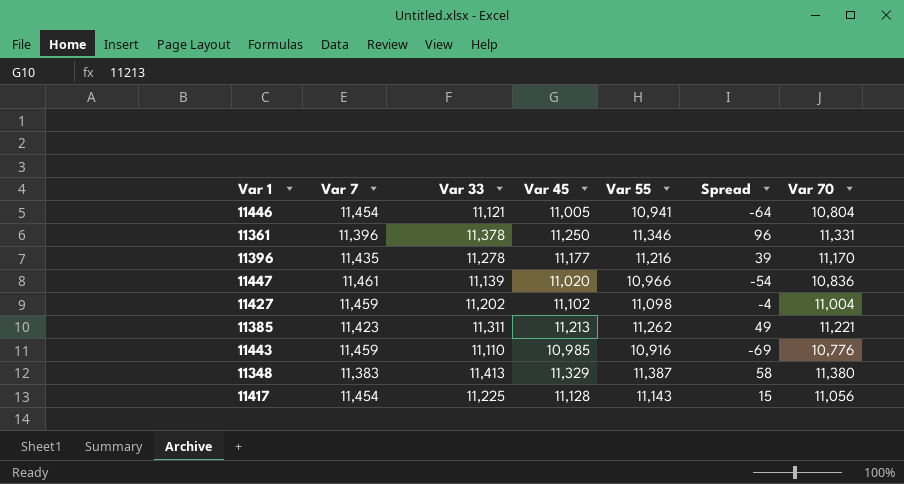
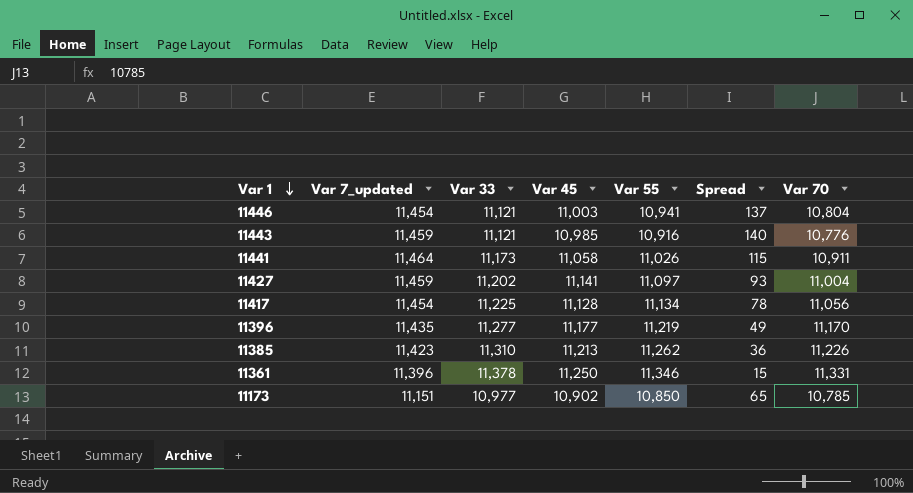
row order: none -> Var 1 descending
column name: Var 7 -> Var 7_updated
column Spread | formula: [Var 55] - [Var 45] -> [Var 55] - [Var 70]
row 11447: 11,461 | 11,139 | 11,020 | 10,966 | -54 | 10,836 -> none
row 11348: 11,383 | 11,413 | 11,329 | 11,387 | 58 | 11,380 -> none
11446 | Var 45: 11,005 -> 11,003
11443 | Var 33: 11,110 -> 11,121
row 11441: none -> 11,464 | 11,173 | 11,058 | 11,026 | 115 | 10,911
11427 | Var 45: 11,102 -> 11,141
11427 | Var 55: 11,098 -> 11,097
11417 | Var 55: 11,143 -> 11,134
11396 | Var 33: 11,278 -> 11,277
11396 | Var 55: 11,216 -> 11,219
11385 | Var 33: 11,311 -> 11,310
11385 | Var 70: 11,221 -> 11,226
row 11173: none -> 11,151 | 10,977 | 10,902 | 10,850 | 65 | 10,785

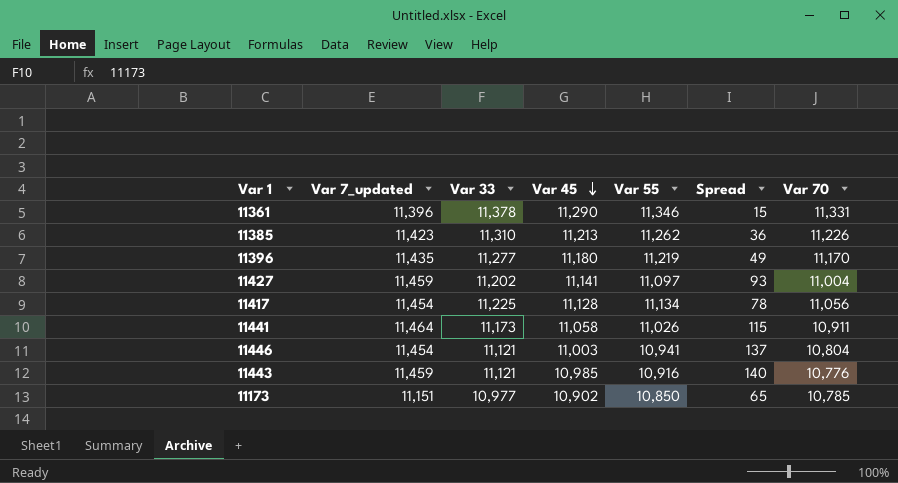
row order: Var 1 descending -> Var 45 descending
11361 | Var 45: 11,250 -> 11,290
11396 | Var 45: 11,177 -> 11,180

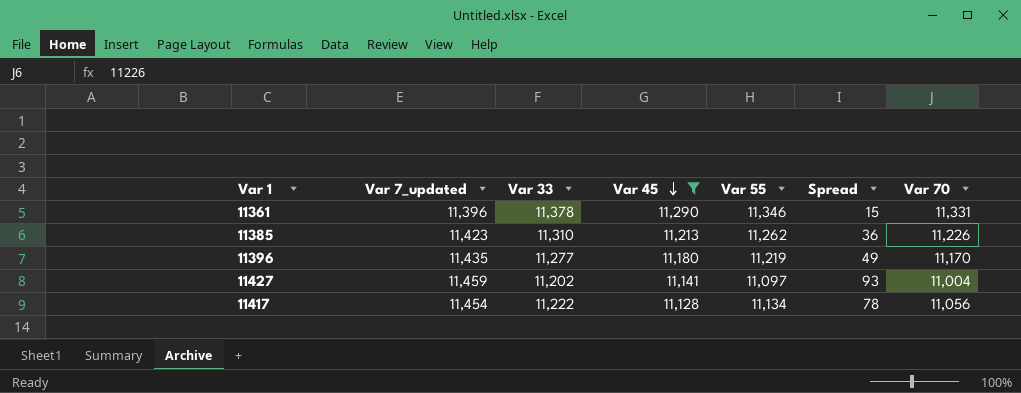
filter: none -> Var 45 >= 11,128
11417 | Var 33: 11,225 -> 11,222

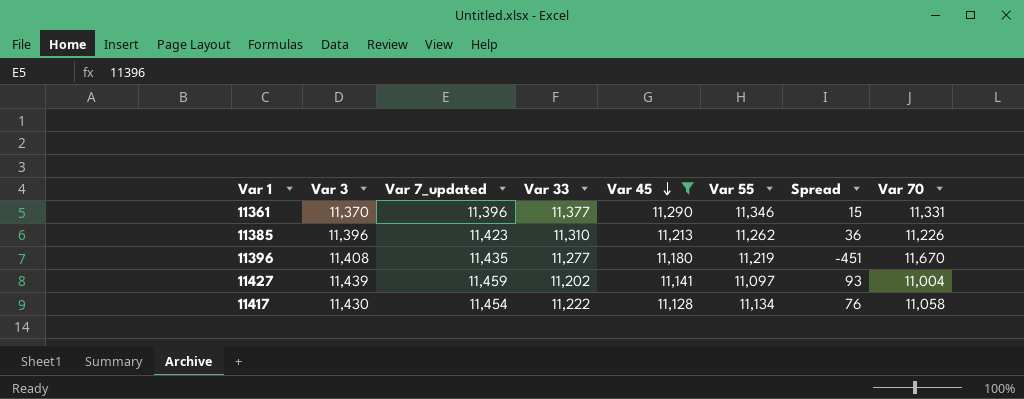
column Var 3 | position: none -> 2
11361 | Var 33: 11,378 -> 11,377
11396 | Spread: 49 -> -451
11396 | Var 70: 11,170 -> 11,670
11417 | Spread: 78 -> 76
11417 | Var 70: 11,056 -> 11,058

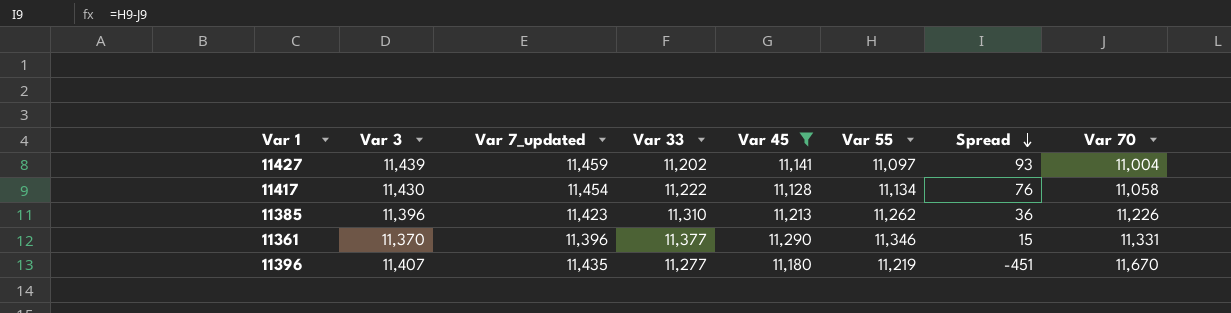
row order: Var 45 descending -> Spread descending
11396 | Var 3: 11,408 -> 11,407

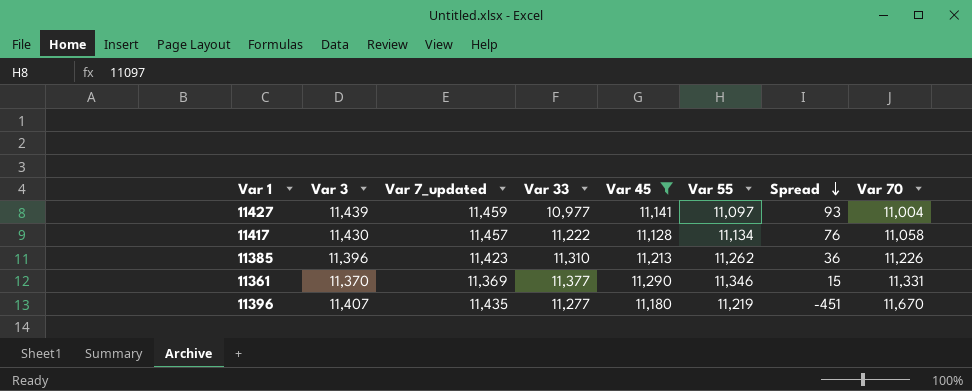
11427 | Var 33: 11,202 -> 10,977
11417 | Var 7_updated: 11,454 -> 11,457
11361 | Var 7_updated: 11,396 -> 11,369

